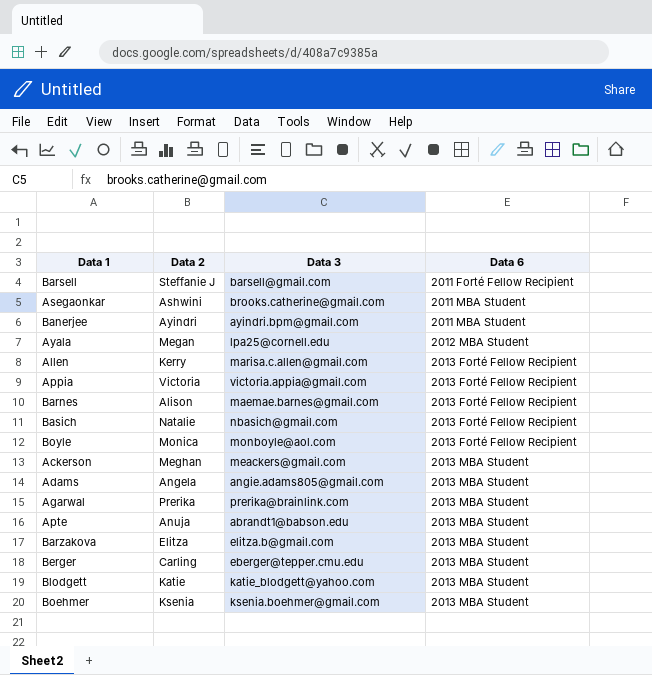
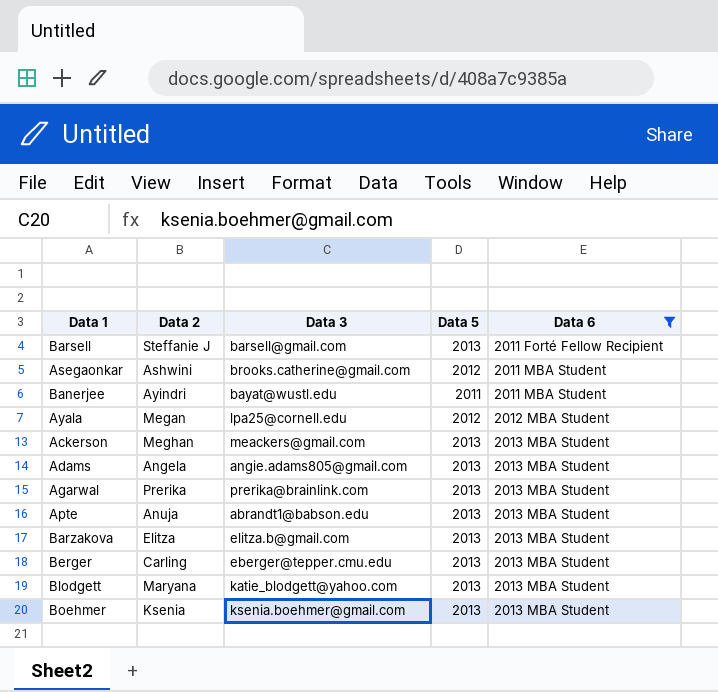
filter: none -> Data 6 != 2013 Forté Fellow Recipient
column Data 5 | position: none -> 4
Banerjee | Data 3: ayindri.bpm@gmail.com -> bayat@wustl.edu
Blodgett | Data 2: Katie -> Maryana

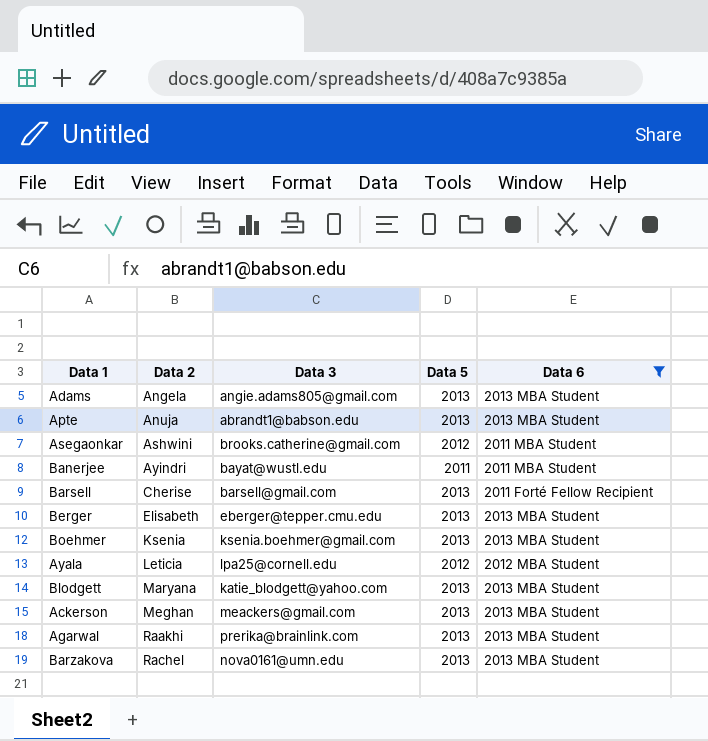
row order: Data 6 ascending -> Data 2 ascending
Barsell | Data 2: Steffanie J -> Cherise
Berger | Data 2: Carling -> Elisabeth
Ayala | Data 2: Megan -> Leticia
Agarwal | Data 2: Prerika -> Raakhi
Barzakova | Data 2: Elitza -> Rachel
Barzakova | Data 3: elitza.b@gmail.com -> nova0161@umn.edu

